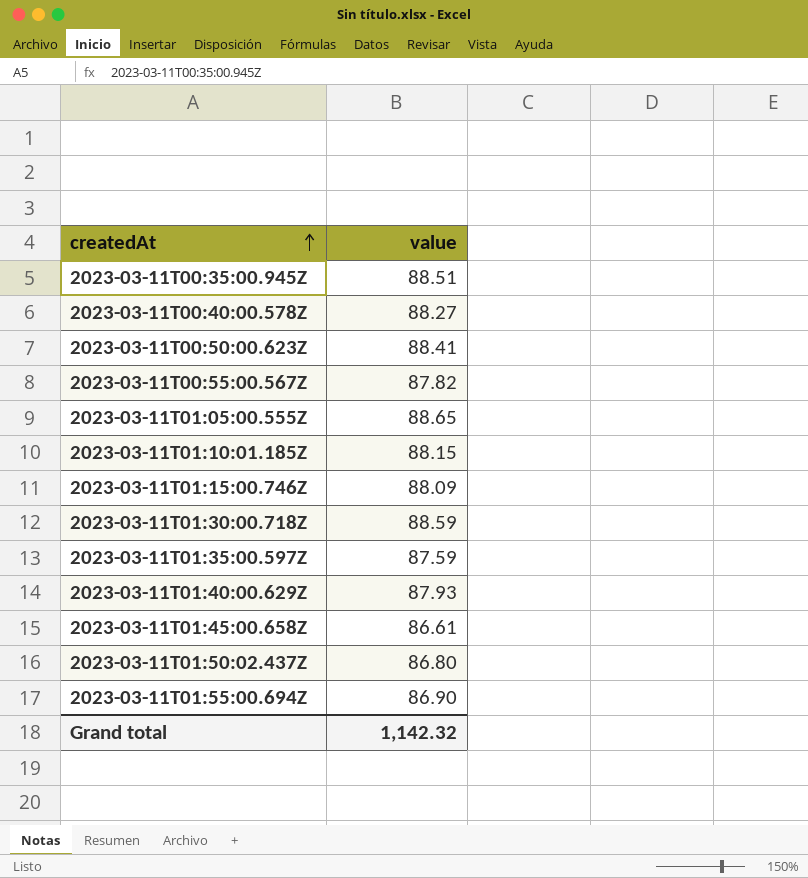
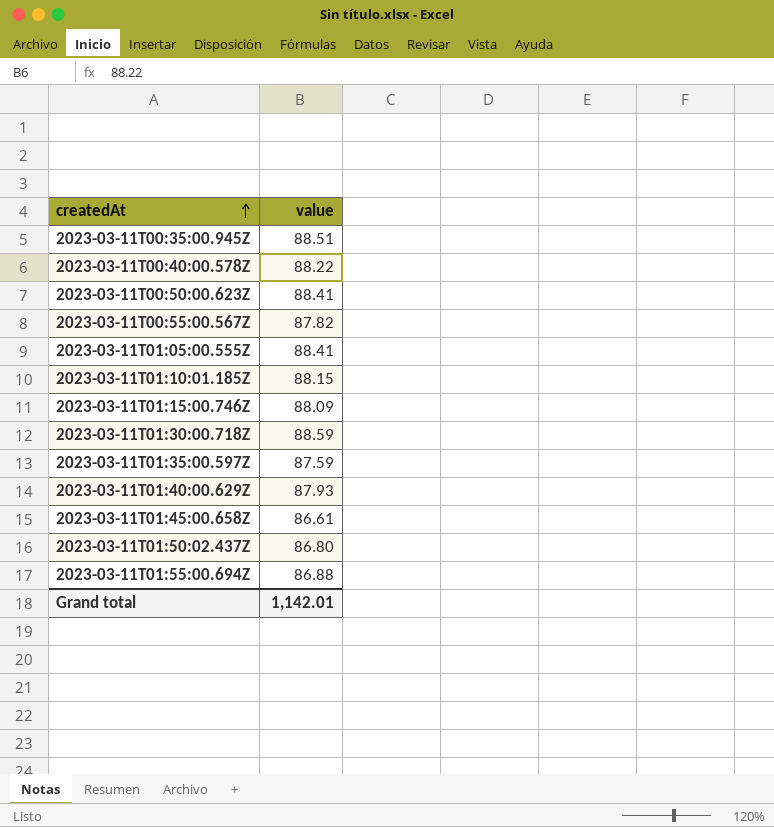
2023-03-11T00:40:00.578Z | value: 88.27 -> 88.22
2023-03-11T01:05:00.555Z | value: 88.65 -> 88.41
2023-03-11T01:55:00.694Z | value: 86.90 -> 86.88
Grand total | value: 1,142.32 -> 1,142.01

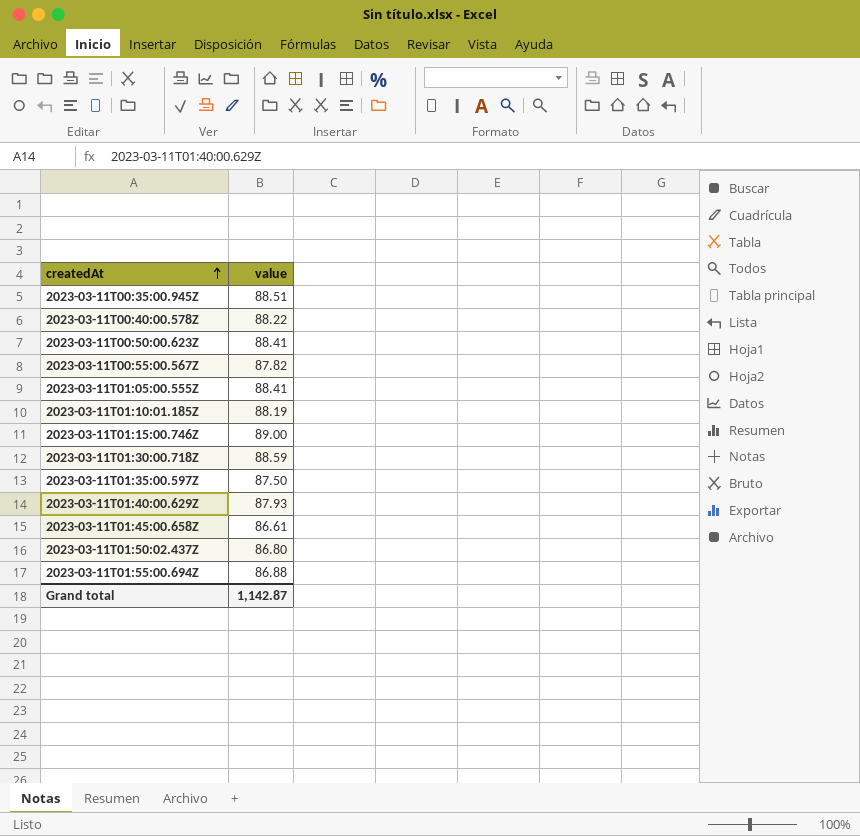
2023-03-11T01:10:01.185Z | value: 88.15 -> 88.19
2023-03-11T01:15:00.746Z | value: 88.09 -> 89.00
2023-03-11T01:35:00.597Z | value: 87.59 -> 87.50
Grand total | value: 1,142.01 -> 1,142.87

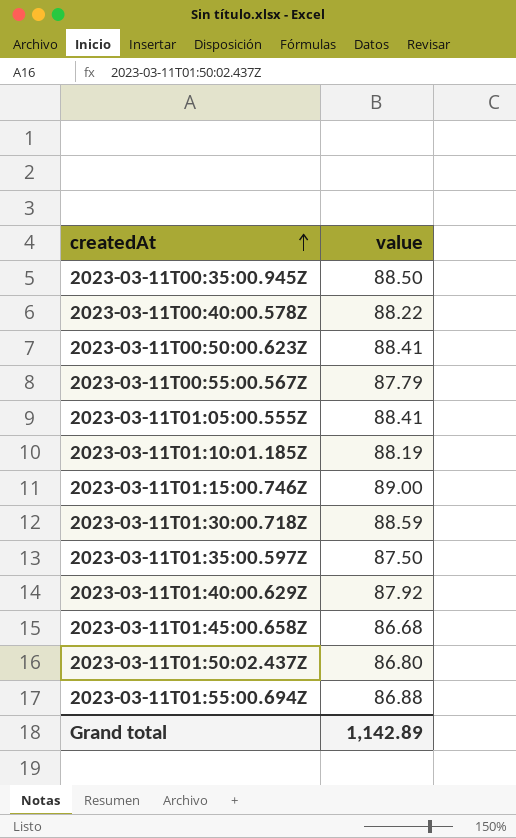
2023-03-11T00:35:00.945Z | value: 88.51 -> 88.50
2023-03-11T00:55:00.567Z | value: 87.82 -> 87.79
2023-03-11T01:40:00.629Z | value: 87.93 -> 87.92
2023-03-11T01:45:00.658Z | value: 86.61 -> 86.68
Grand total | value: 1,142.87 -> 1,142.89

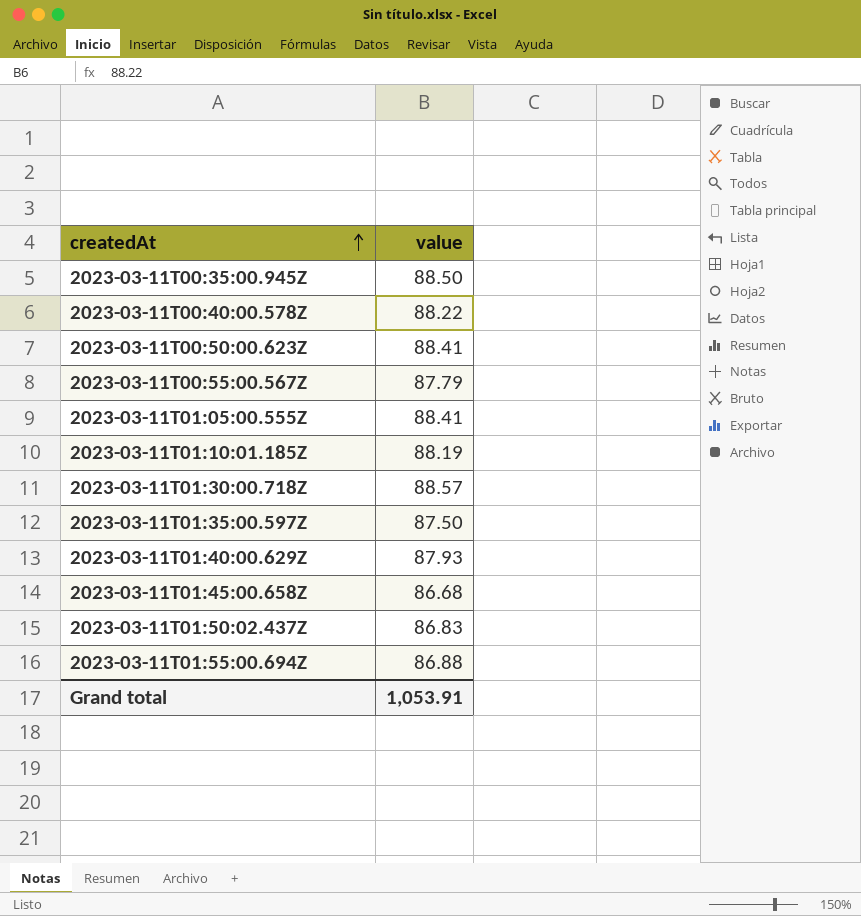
row 2023-03-11T01:15:00.746Z: 89.00 -> none
2023-03-11T01:30:00.718Z | value: 88.59 -> 88.57
2023-03-11T01:40:00.629Z | value: 87.92 -> 87.93
2023-03-11T01:50:02.437Z | value: 86.80 -> 86.83
Grand total | value: 1,142.89 -> 1,053.91

